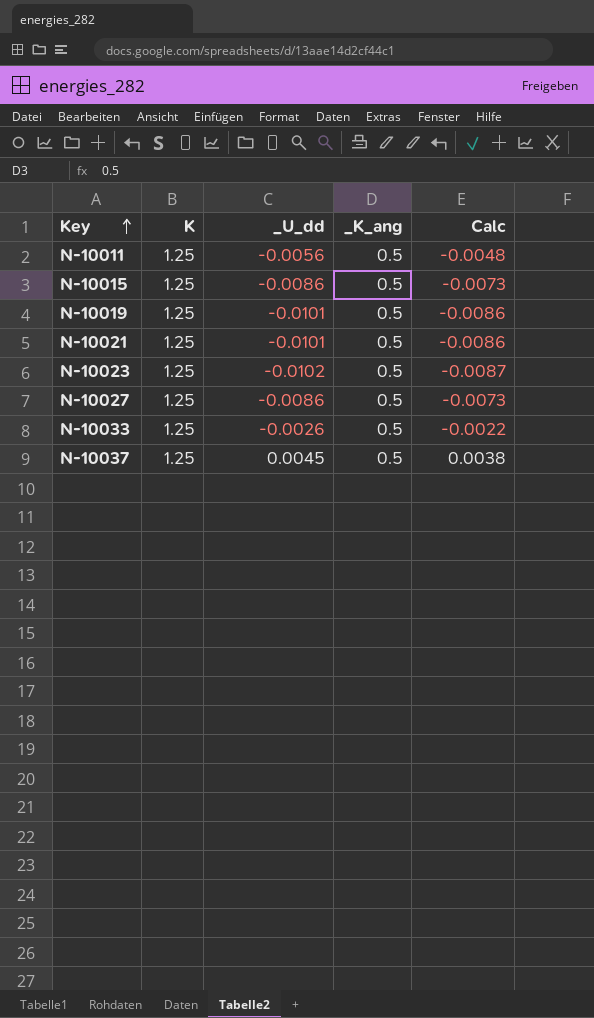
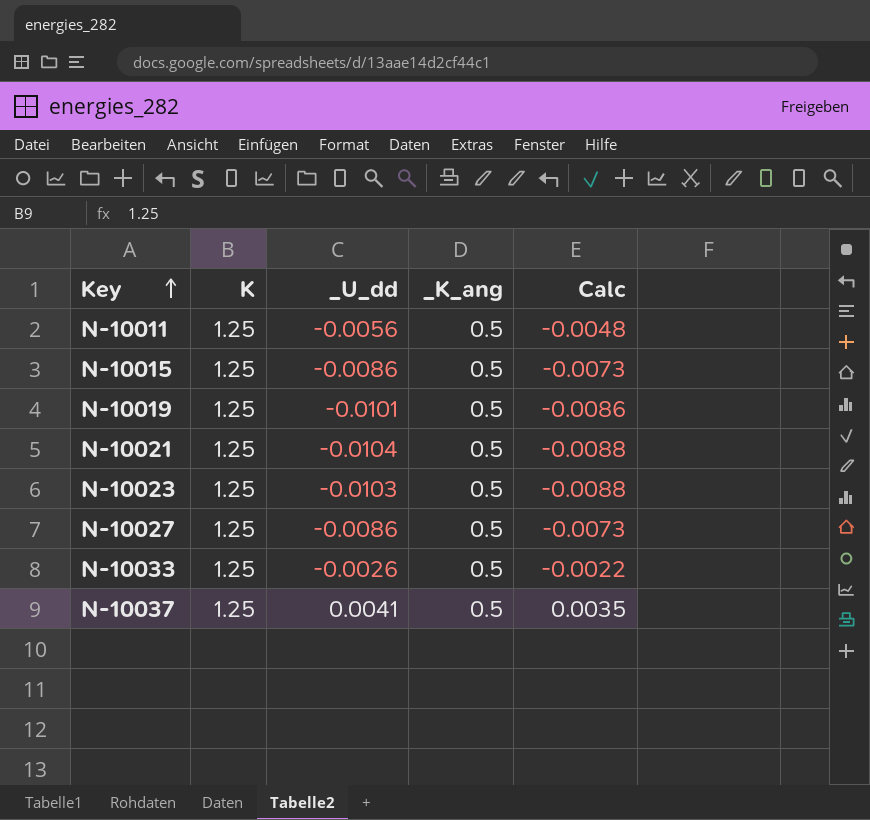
N-10021 | _U_dd: -0.0101 -> -0.0104
N-10021 | Calc: -0.0086 -> -0.0088
N-10023 | _U_dd: -0.0102 -> -0.0103
N-10023 | Calc: -0.0087 -> -0.0088
N-10037 | _U_dd: 0.0045 -> 0.0041
N-10037 | Calc: 0.0038 -> 0.0035

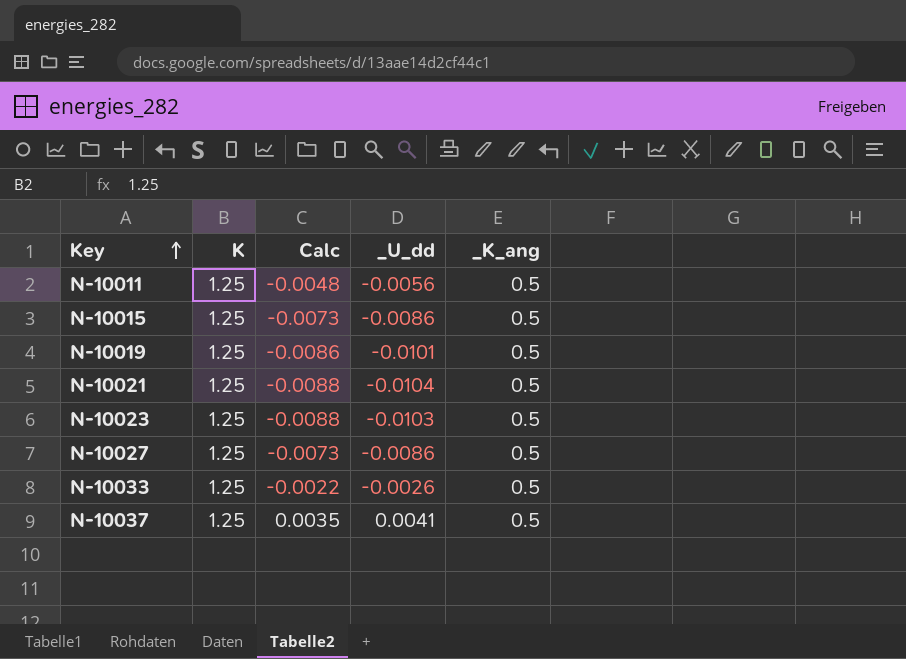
column Calc | position: 5 -> 3

